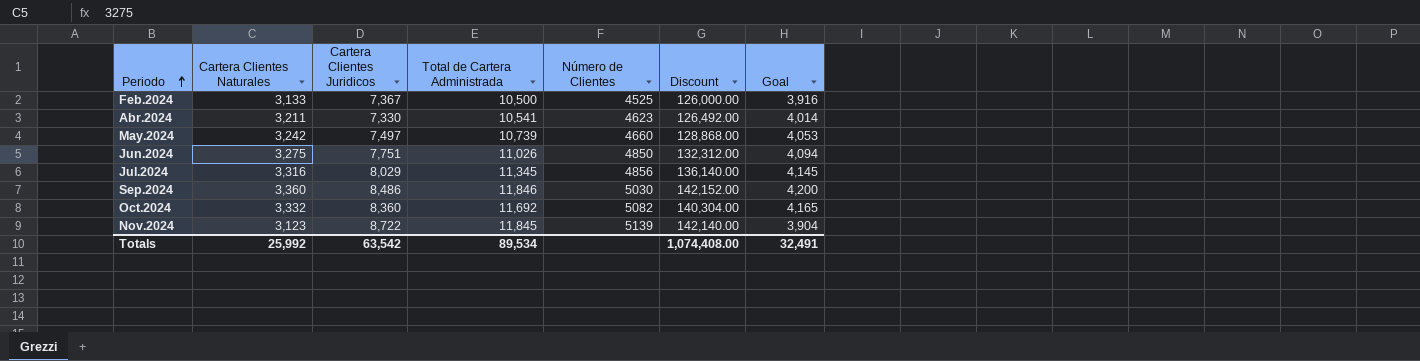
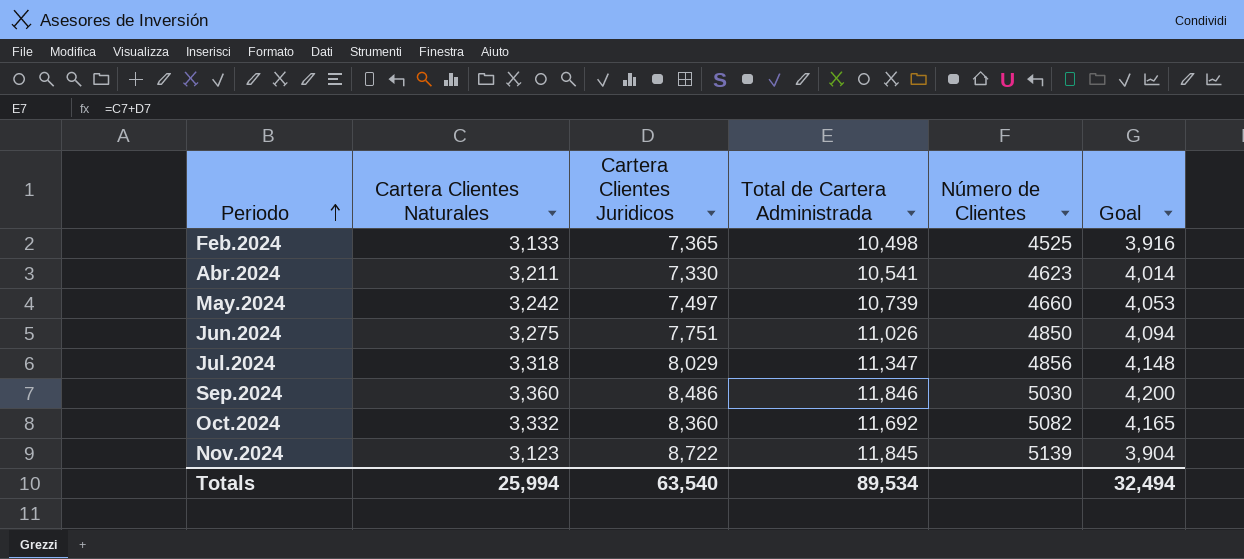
column Discount | formula: [Total de Cartera Administrada] * 12 -> none
Feb.2024 | Cartera Clientes Juridicos: 7,367 -> 7,365
Feb.2024 | Total de Cartera Administrada: 10,500 -> 10,498
Jul.2024 | Cartera Clientes Naturales: 3,316 -> 3,318
Jul.2024 | Total de Cartera Administrada: 11,345 -> 11,347
Jul.2024 | Goal: 4,145 -> 4,148
Totals | Cartera Clientes Naturales: 25,992 -> 25,994
Totals | Cartera Clientes Juridicos: 63,542 -> 63,540
Totals | Goal: 32,491 -> 32,494

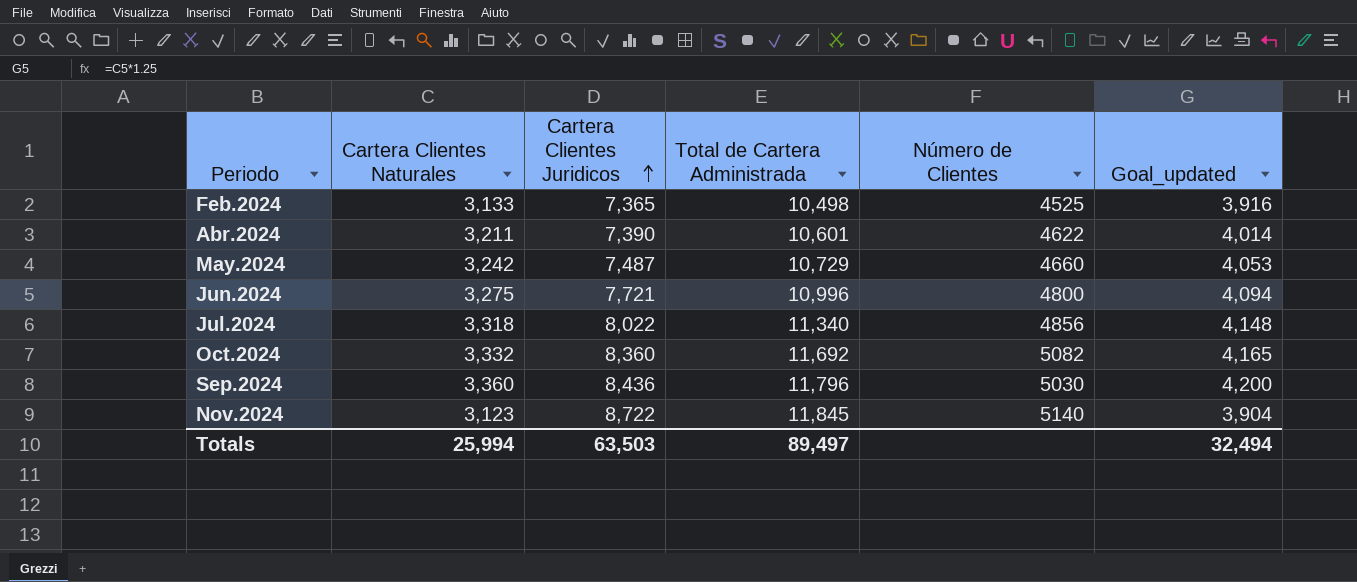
row order: Periodo ascending -> Cartera Clientes Juridicos ascending
column name: Goal -> Goal_updated
Abr.2024 | Cartera Clientes Juridicos: 7,330 -> 7,390
Abr.2024 | Total de Cartera Administrada: 10,541 -> 10,601
Abr.2024 | Número de Clientes: 4623 -> 4622
May.2024 | Cartera Clientes Juridicos: 7,497 -> 7,487
May.2024 | Total de Cartera Administrada: 10,739 -> 10,729
Jun.2024 | Cartera Clientes Juridicos: 7,751 -> 7,721
Jun.2024 | Total de Cartera Administrada: 11,026 -> 10,996
Jun.2024 | Número de Clientes: 4850 -> 4800
Jul.2024 | Cartera Clientes Juridicos: 8,029 -> 8,022
Jul.2024 | Total de Cartera Administrada: 11,347 -> 11,340
Sep.2024 | Cartera Clientes Juridicos: 8,486 -> 8,436
Sep.2024 | Total de Cartera Administrada: 11,846 -> 11,796
Nov.2024 | Número de Clientes: 5139 -> 5140
Totals | Cartera Clientes Juridicos: 63,540 -> 63,503
Totals | Total de Cartera Administrada: 89,534 -> 89,497

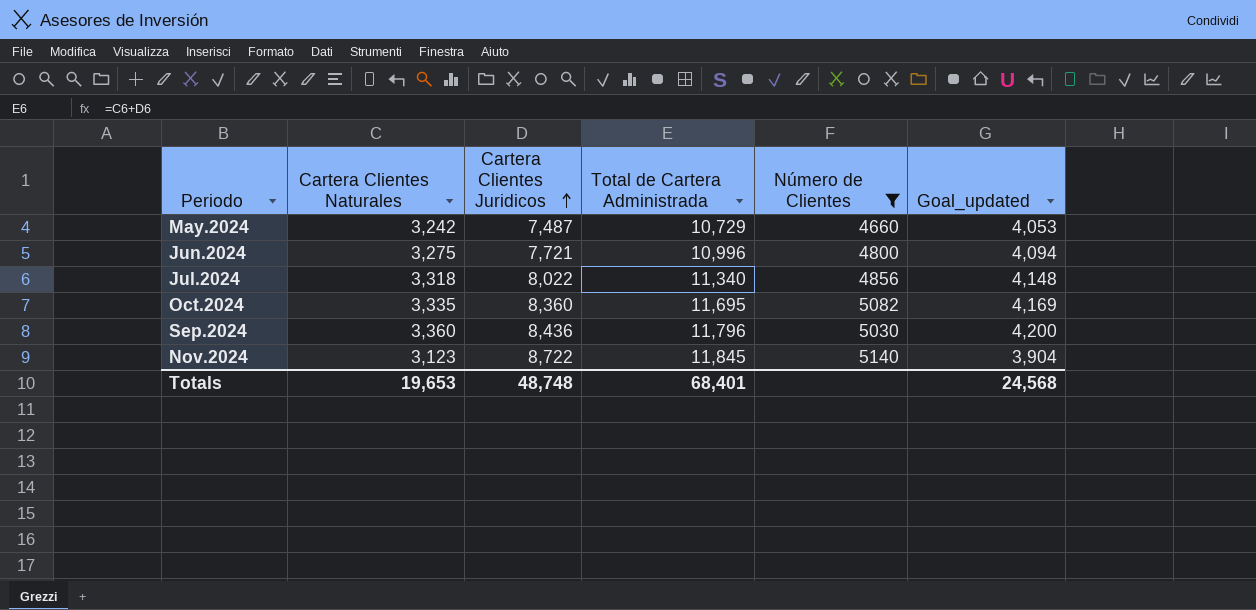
filter: none -> Número de Clientes >= 4660
Oct.2024 | Cartera Clientes Naturales: 3,332 -> 3,335
Oct.2024 | Total de Cartera Administrada: 11,692 -> 11,695
Oct.2024 | Goal_updated: 4,165 -> 4,169
Totals | Cartera Clientes Naturales: 25,994 -> 19,653
Totals | Cartera Clientes Juridicos: 63,503 -> 48,748
Totals | Total de Cartera Administrada: 89,497 -> 68,401
Totals | Goal_updated: 32,494 -> 24,568

